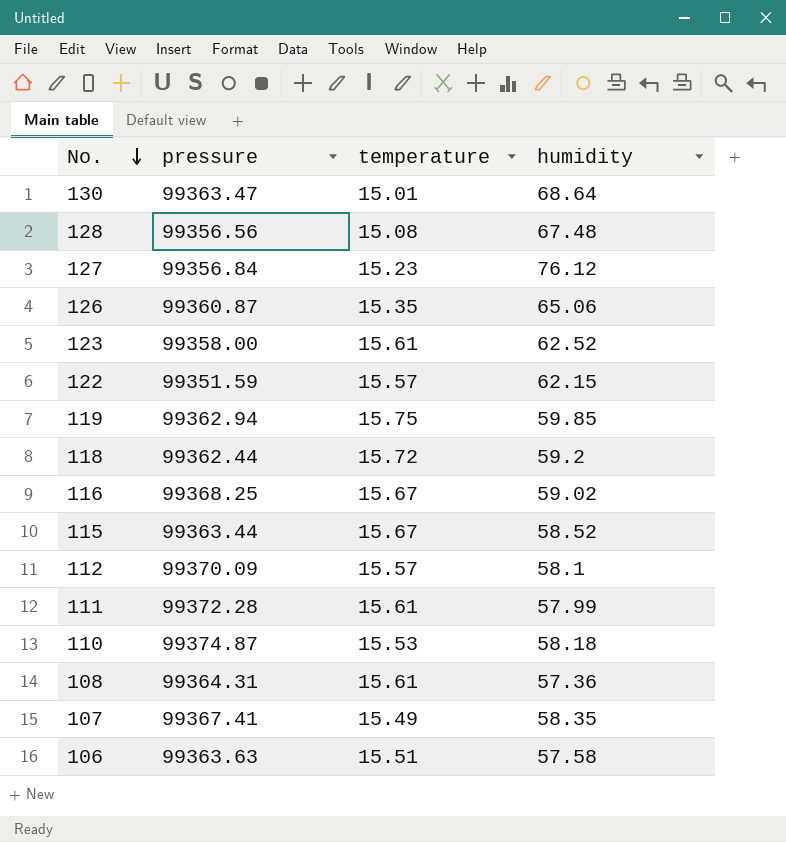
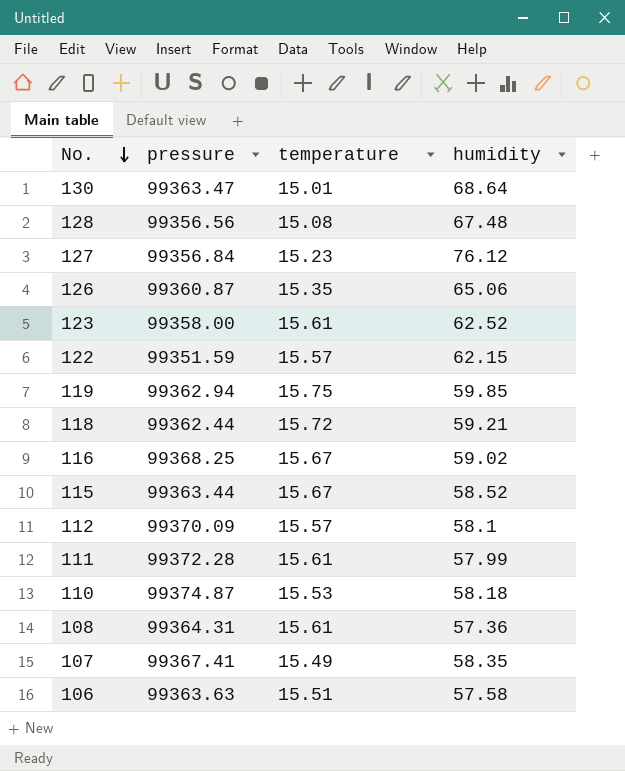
118 | humidity: 59.2 -> 59.21

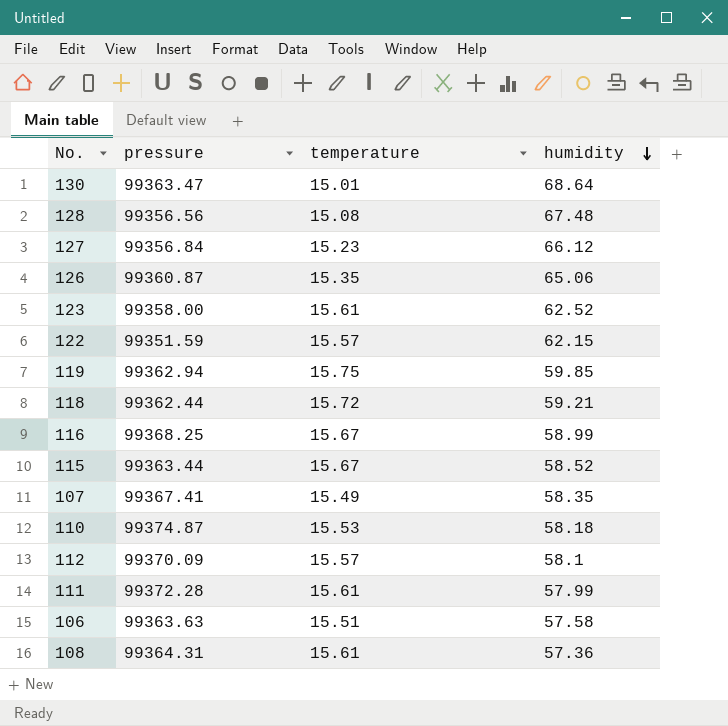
row order: No. descending -> humidity descending
127 | humidity: 76.12 -> 66.12
116 | humidity: 59.02 -> 58.99

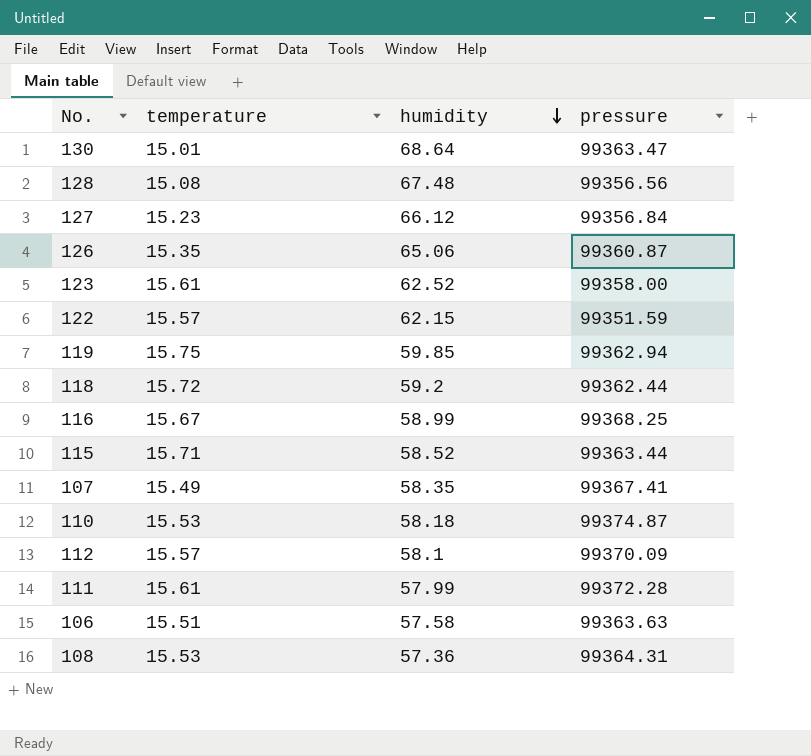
column pressure | position: 2 -> 4
118 | humidity: 59.21 -> 59.2
115 | temperature: 15.67 -> 15.71
108 | temperature: 15.61 -> 15.53

